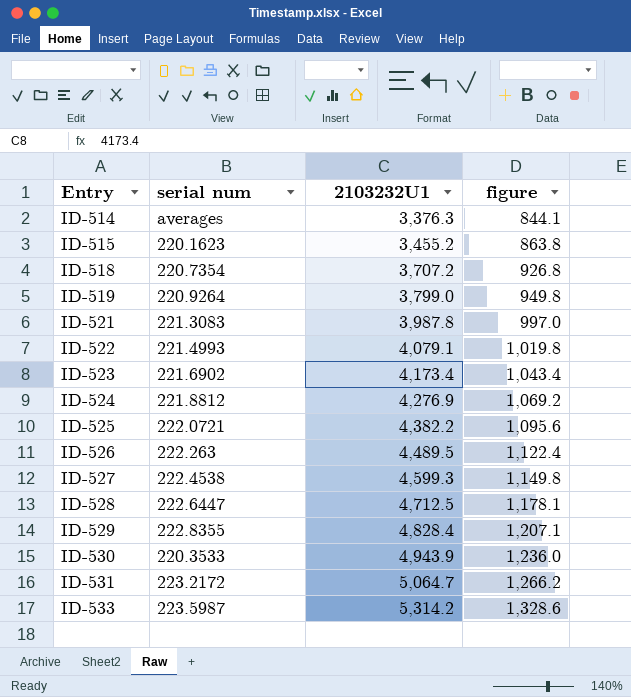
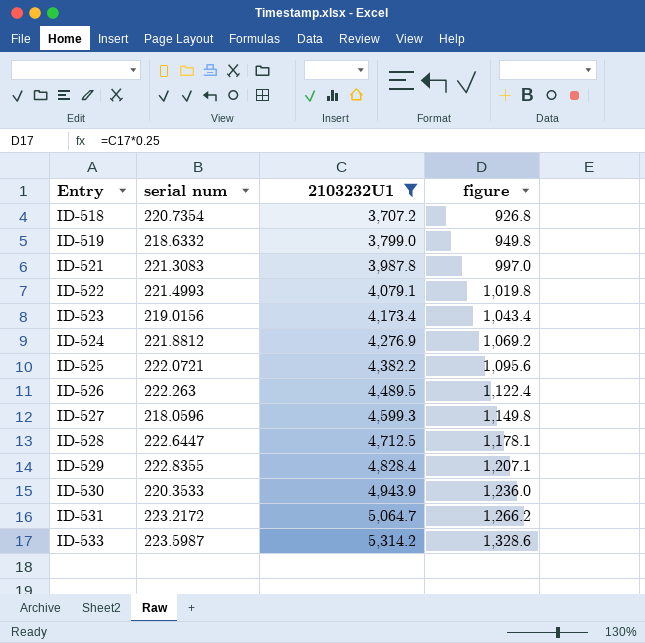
filter: none -> 2103232U1 >= 3,707.2
ID-519 | serial num: 220.9264 -> 218.6332
ID-523 | serial num: 221.6902 -> 219.0156
ID-527 | serial num: 222.4538 -> 218.0596

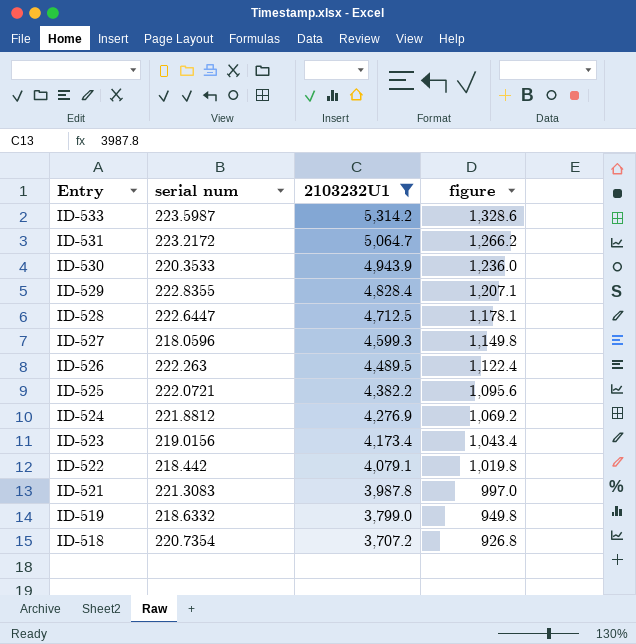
row order: Entry ascending -> Entry descending
ID-522 | serial num: 221.4993 -> 218.442

